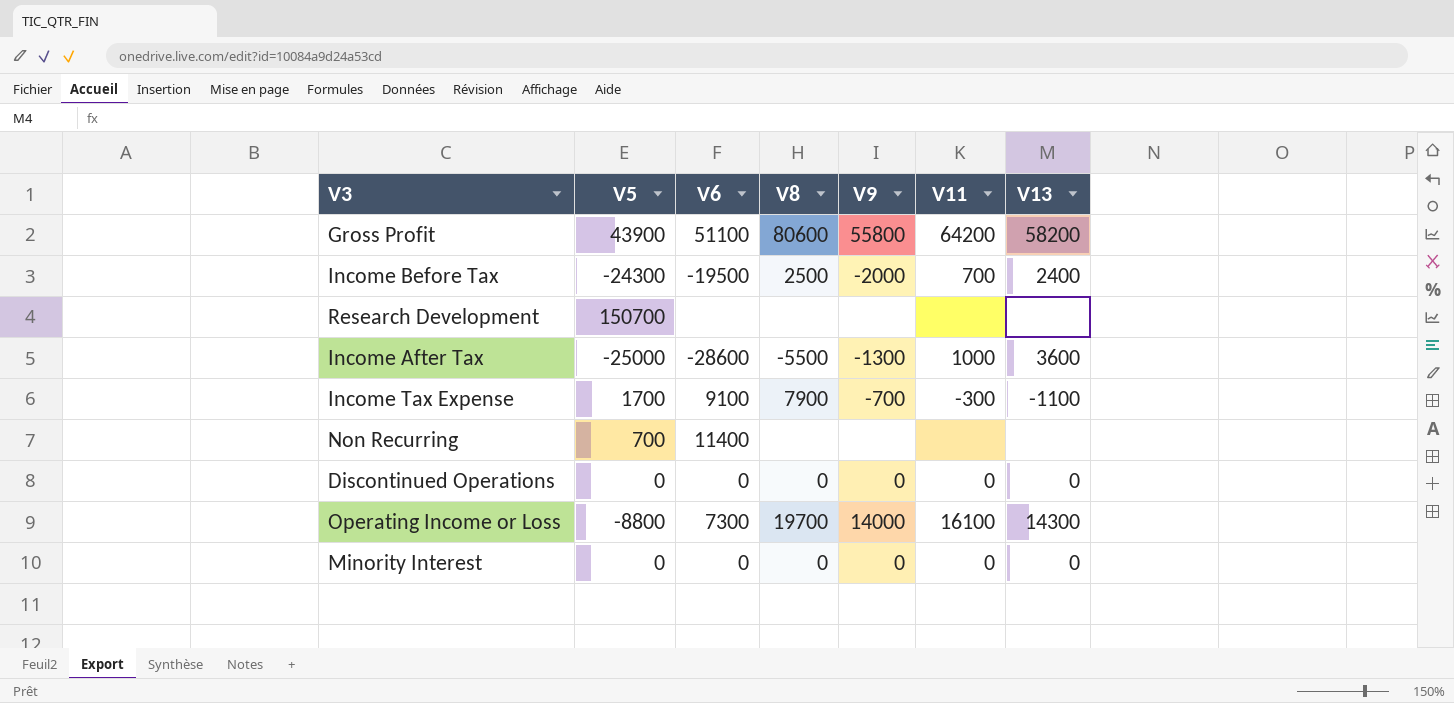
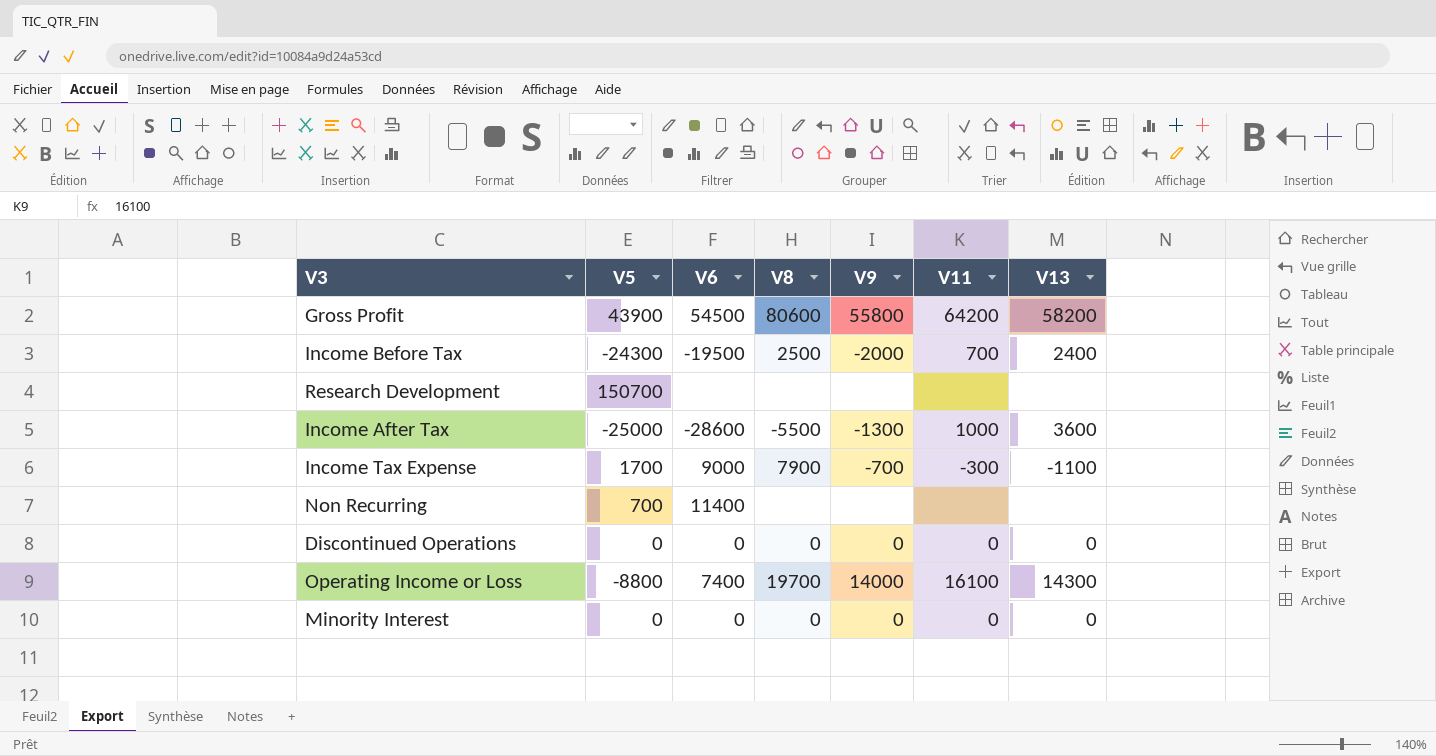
Gross Profit | V6: 51100 -> 54500
Income Tax Expense | V6: 9100 -> 9000
Operating Income or Loss | V6: 7300 -> 7400

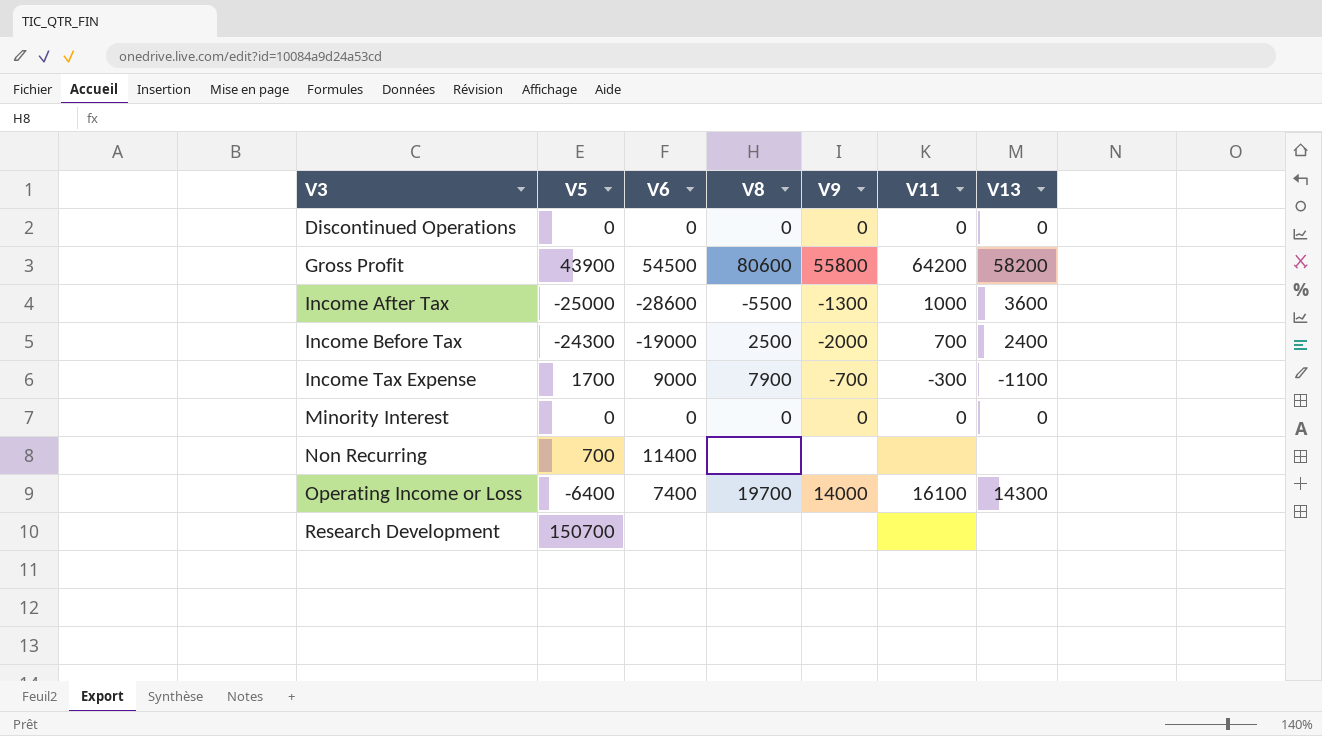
row order: none -> V3 ascending
Income Before Tax | V6: -19500 -> -19000
Operating Income or Loss | V5: -8800 -> -6400

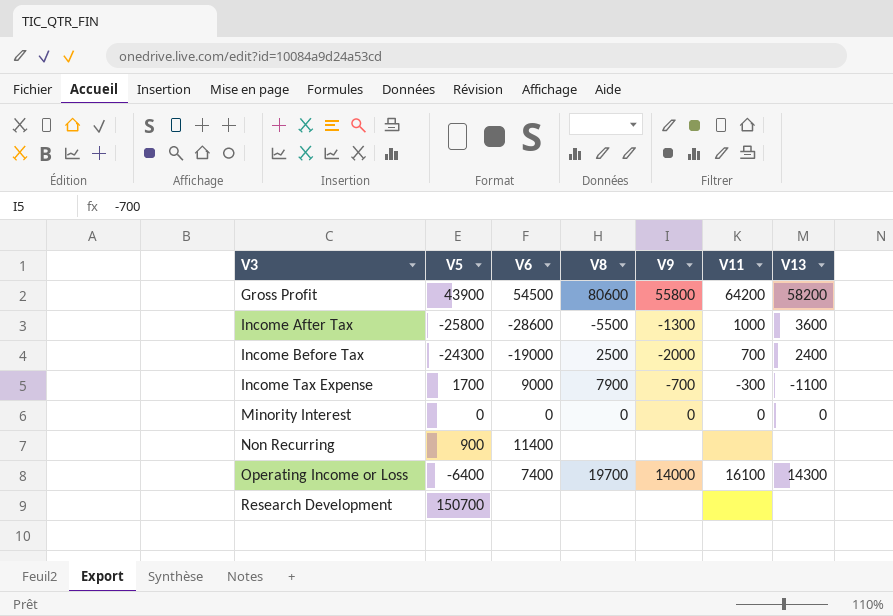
row Discontinued Operations: 0 | 0 | 0 | 0 | 0 | 0 -> none
Income After Tax | V5: -25000 -> -25800
Non Recurring | V5: 700 -> 900

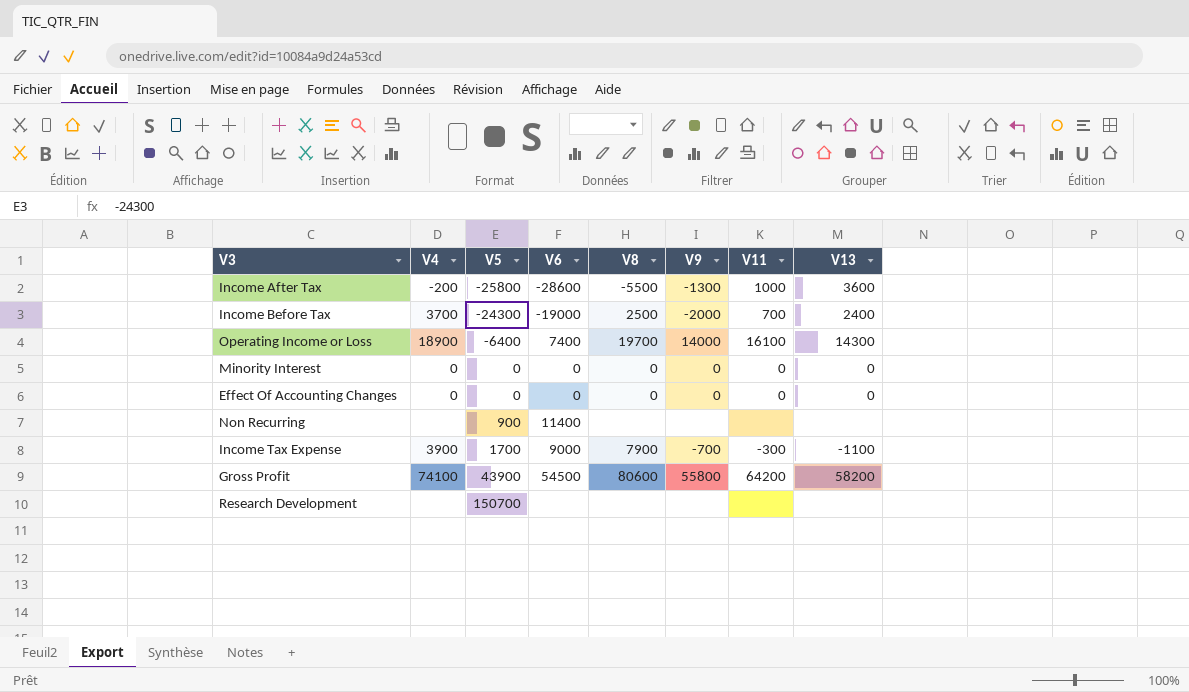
row order: V3 ascending -> V5 ascending
column V4 | position: none -> 2
row Effect Of Accounting Changes: none -> 0 | 0 | 0 | 0 | 0 | 0 | 0

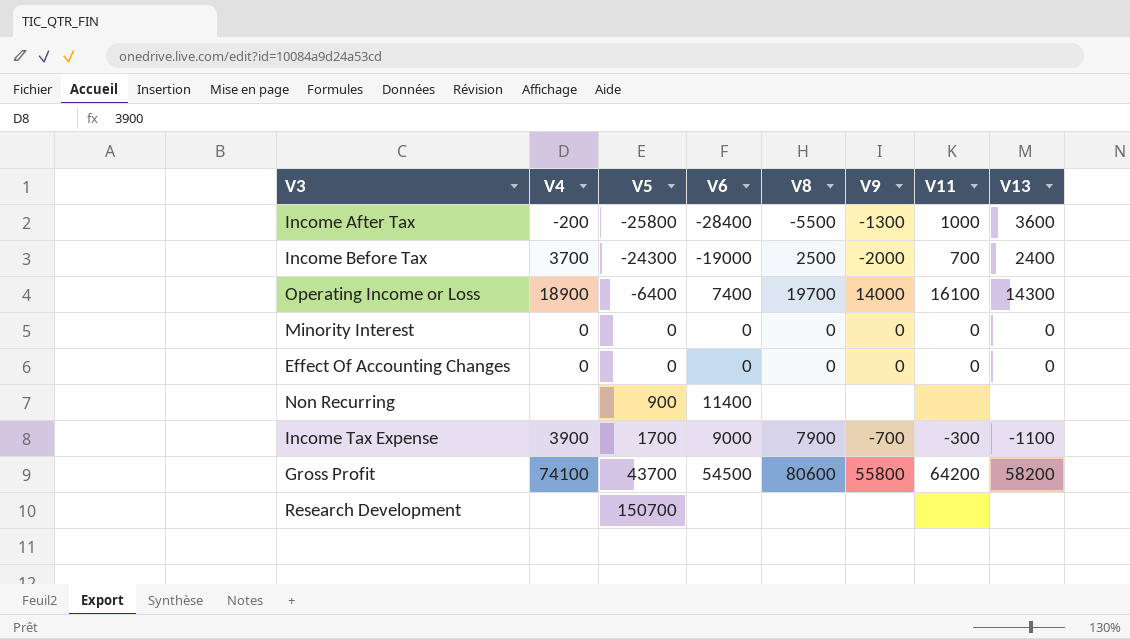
Income After Tax | V6: -28600 -> -28400
Gross Profit | V5: 43900 -> 43700

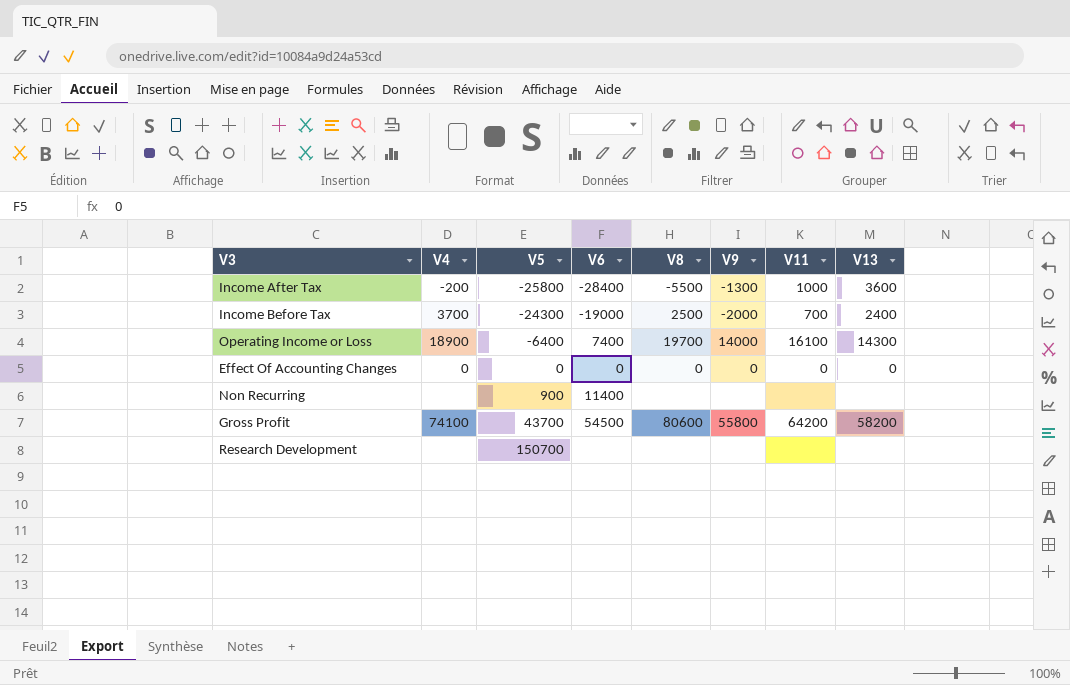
row Minority Interest: 0 | 0 | 0 | 0 | 0 | 0 | 0 -> none
row Income Tax Expense: 3900 | 1700 | 9000 | 7900 | -700 | -300 | -1100 -> none

